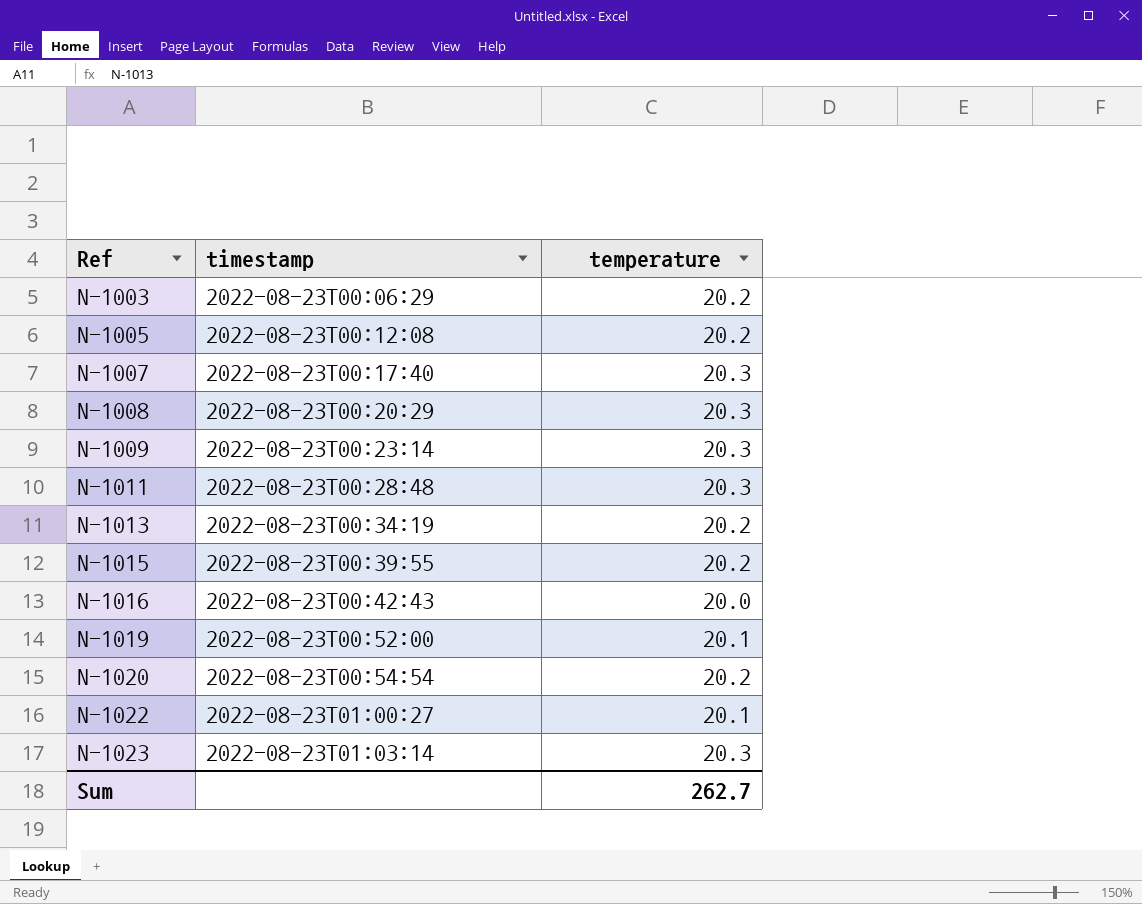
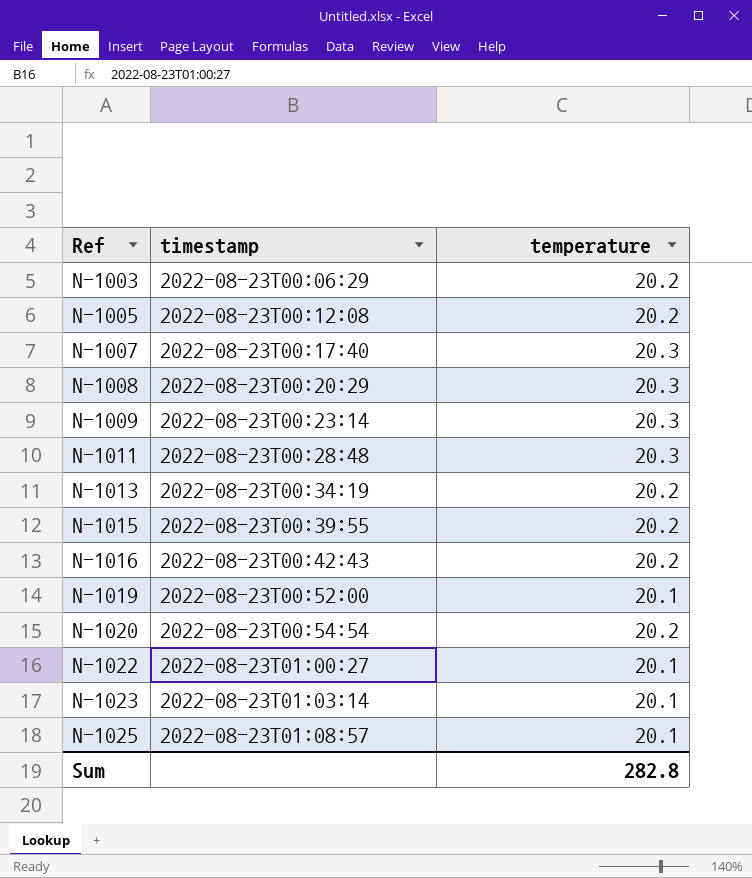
N-1016 | temperature: 20.0 -> 20.2
N-1023 | temperature: 20.3 -> 20.1
row N-1025: none -> 2022-08-23T01:08:57 | 20.1
Sum | temperature: 262.7 -> 282.8

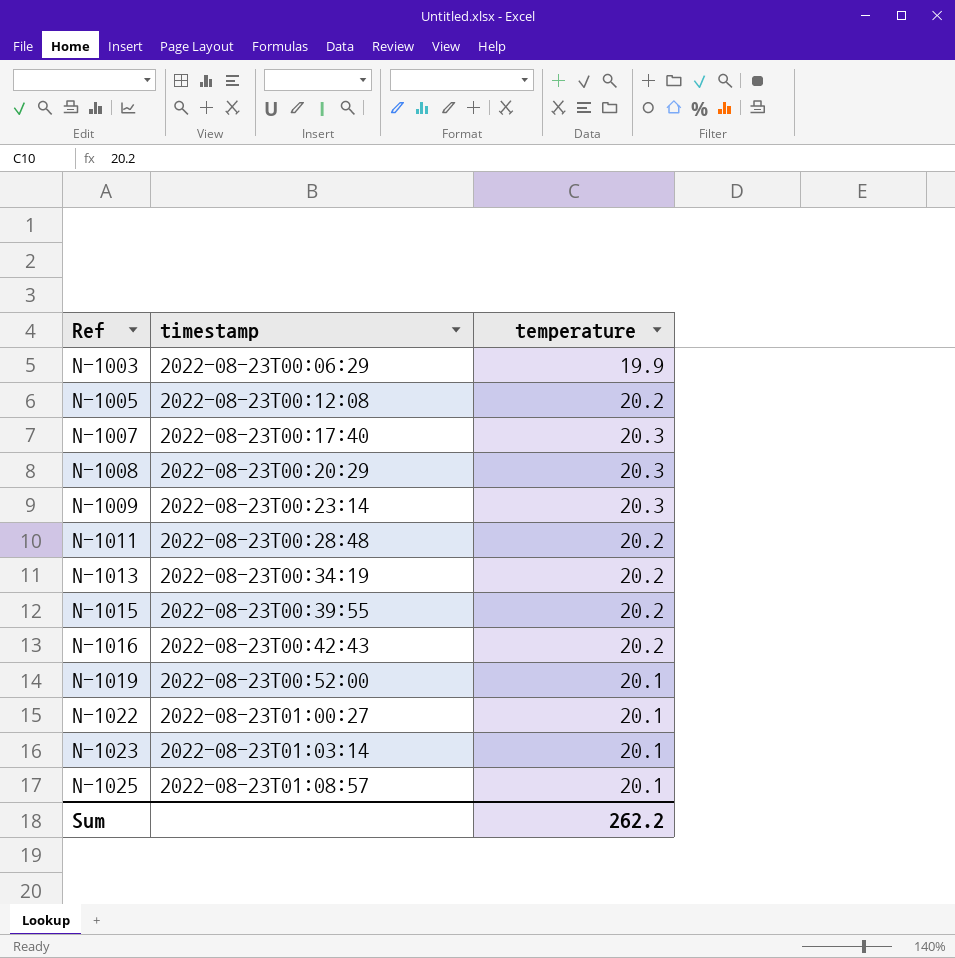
row N-1020: 2022-08-23T00:54:54 | 20.2 -> none
N-1003 | temperature: 20.2 -> 19.9
N-1011 | temperature: 20.3 -> 20.2
Sum | temperature: 282.8 -> 262.2

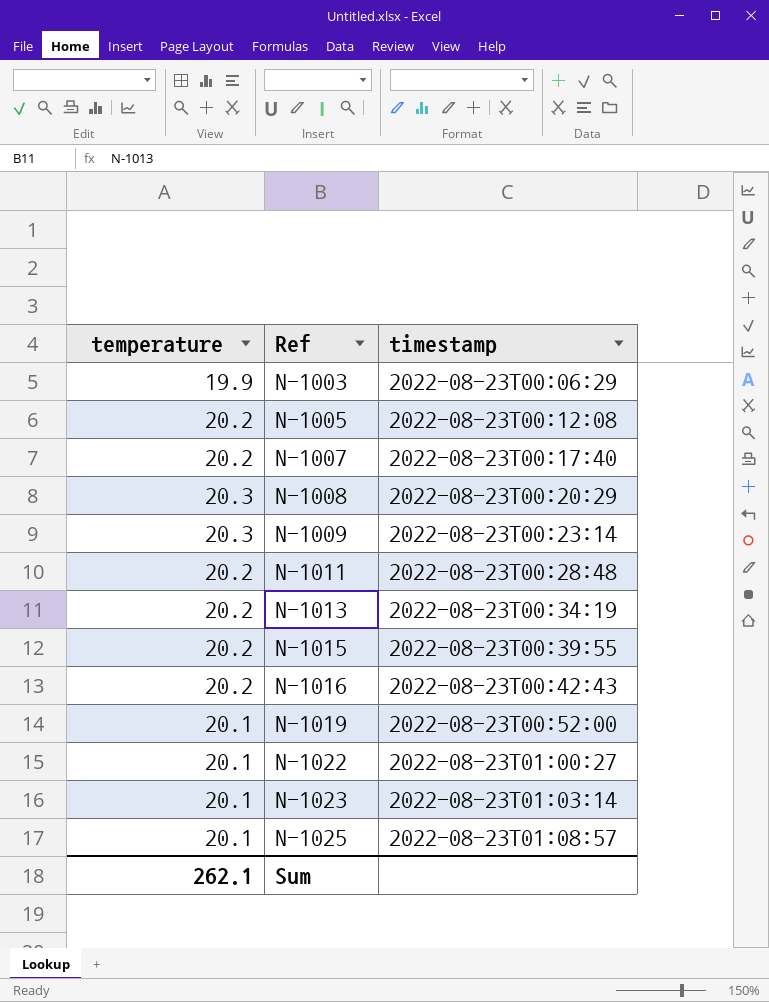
column temperature | position: 3 -> 1
N-1007 | temperature: 20.3 -> 20.2
Sum | temperature: 262.2 -> 262.1

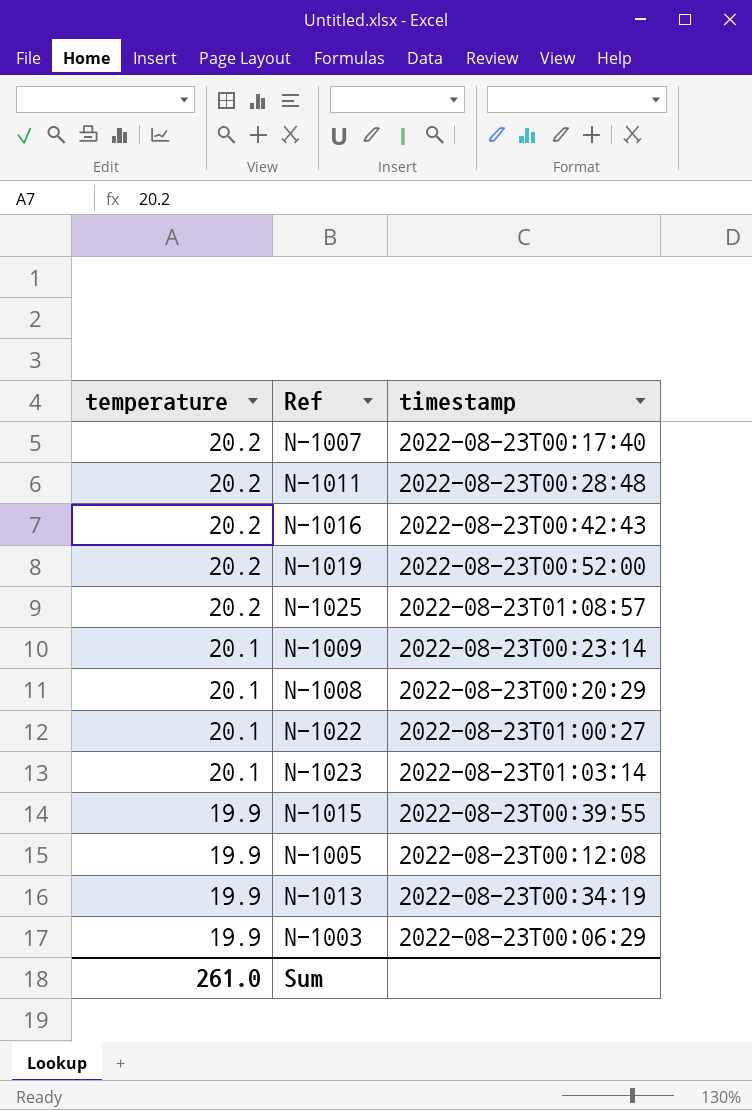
row order: Ref ascending -> temperature descending
N-1019 | temperature: 20.1 -> 20.2
N-1025 | temperature: 20.1 -> 20.2
N-1009 | temperature: 20.3 -> 20.1
N-1008 | temperature: 20.3 -> 20.1
N-1015 | temperature: 20.2 -> 19.9
N-1005 | temperature: 20.2 -> 19.9
N-1013 | temperature: 20.2 -> 19.9
Sum | temperature: 262.1 -> 261.0

